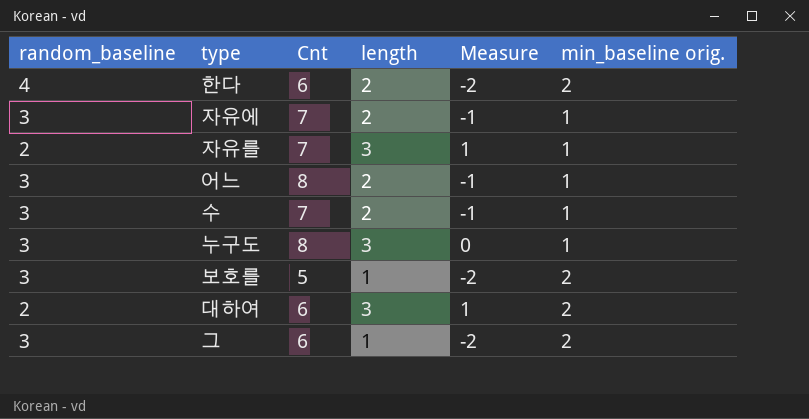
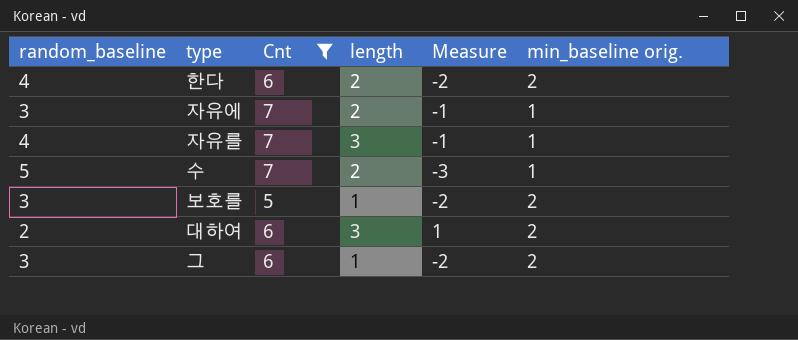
filter: none -> Cnt != 8
자유를 | random_baseline: 2 -> 4
자유를 | Measure: 1 -> -1
수 | random_baseline: 3 -> 5
수 | Measure: -1 -> -3

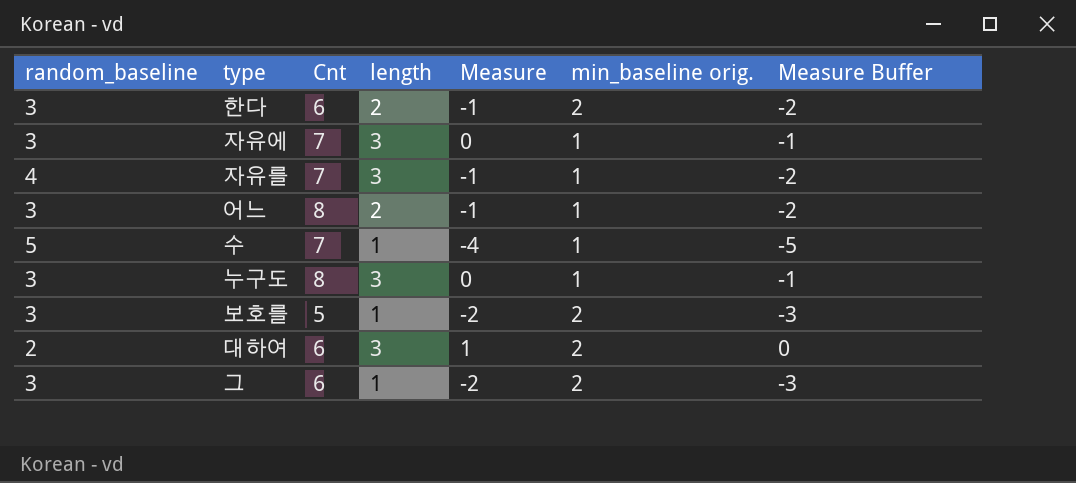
filter: Cnt != 8 -> none
column Measure Buffer | formula: none -> [Measure] - 1
한다 | random_baseline: 4 -> 3
한다 | Measure: -2 -> -1
자유에 | length: 2 -> 3
자유에 | Measure: -1 -> 0
수 | length: 2 -> 1
수 | Measure: -3 -> -4

